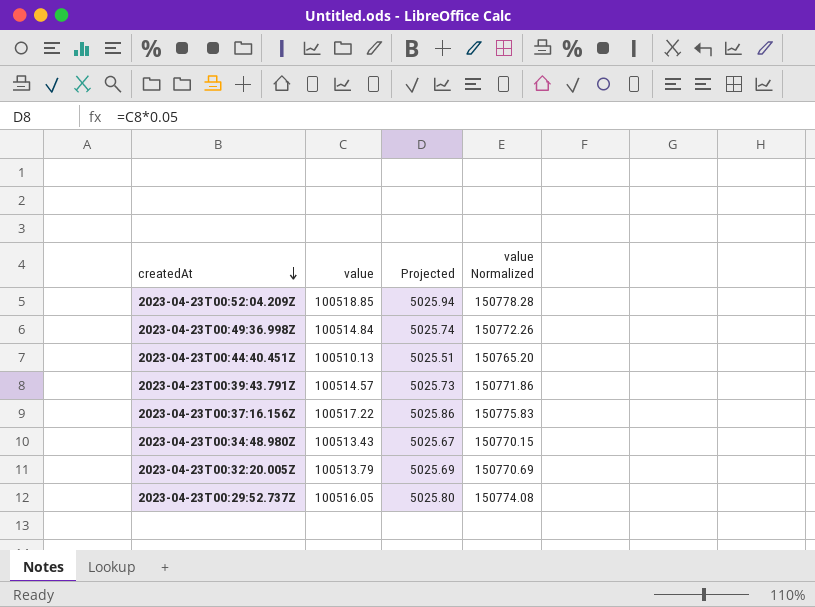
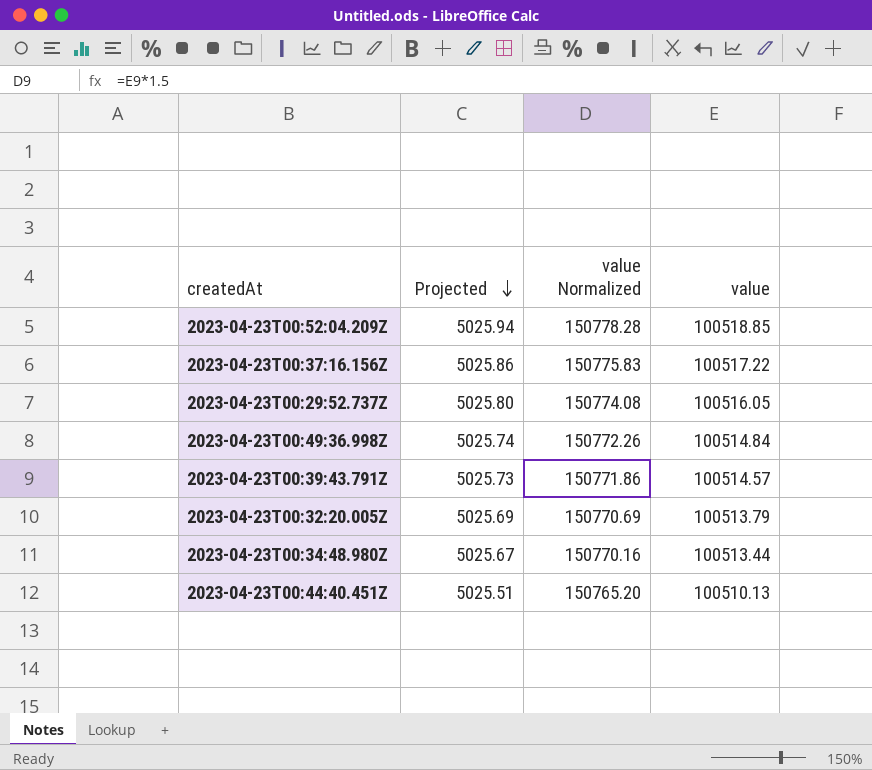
row order: createdAt descending -> Projected descending
column value | position: 2 -> 4
2023-04-23T00:34:48.980Z | value Normalized: 150770.15 -> 150770.16
2023-04-23T00:34:48.980Z | value: 100513.43 -> 100513.44

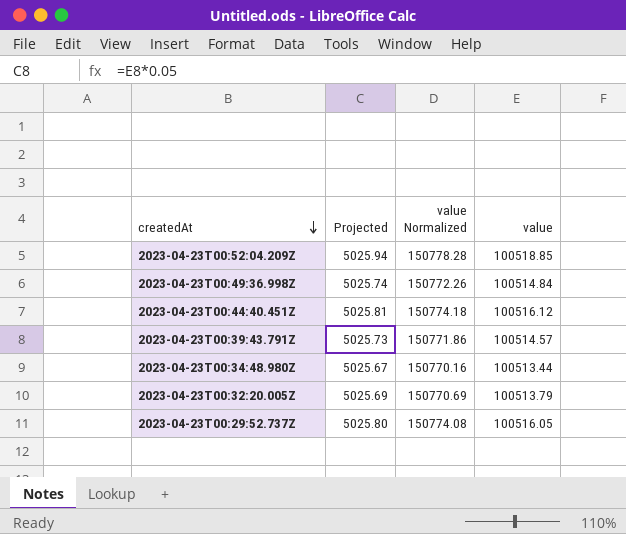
row order: Projected descending -> createdAt descending
row 2023-04-23T00:37:16.156Z: 5025.86 | 150775.83 | 100517.22 -> none
2023-04-23T00:44:40.451Z | Projected: 5025.51 -> 5025.81
2023-04-23T00:44:40.451Z | value Normalized: 150765.20 -> 150774.18
2023-04-23T00:44:40.451Z | value: 100510.13 -> 100516.12

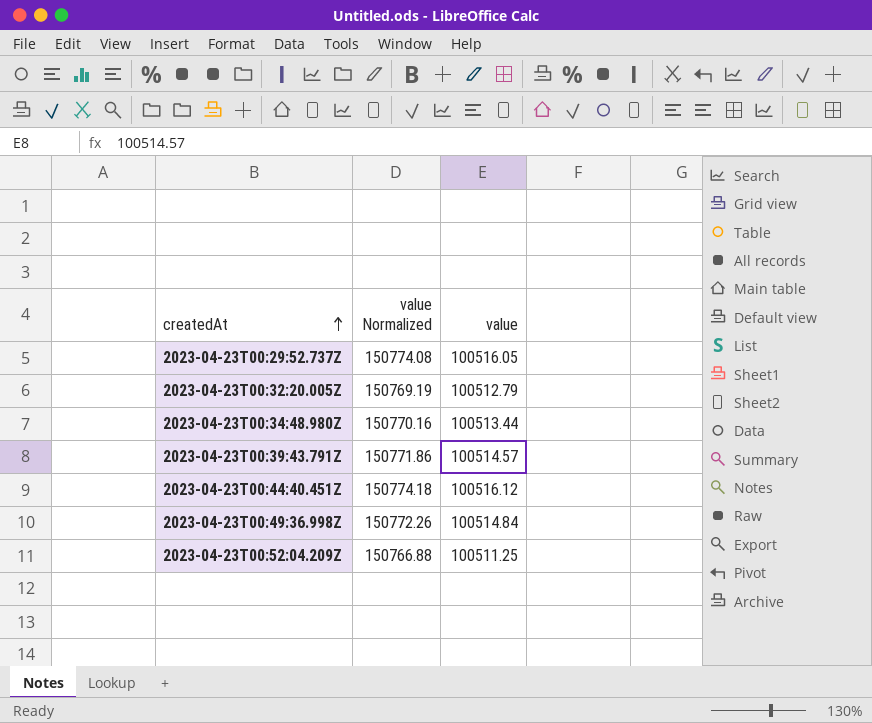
row order: createdAt descending -> createdAt ascending
column Projected | formula: [value] * 0.05 -> none
2023-04-23T00:32:20.005Z | value Normalized: 150770.69 -> 150769.19
2023-04-23T00:32:20.005Z | value: 100513.79 -> 100512.79
2023-04-23T00:52:04.209Z | value Normalized: 150778.28 -> 150766.88
2023-04-23T00:52:04.209Z | value: 100518.85 -> 100511.25

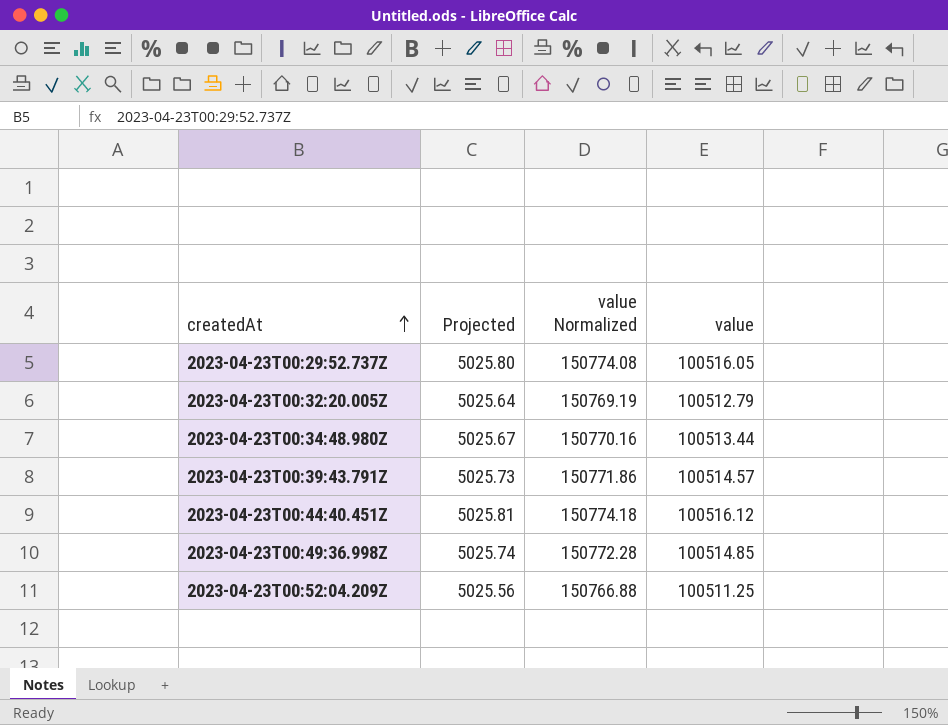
column Projected | formula: none -> [value] * 0.05
2023-04-23T00:49:36.998Z | value Normalized: 150772.26 -> 150772.28
2023-04-23T00:49:36.998Z | value: 100514.84 -> 100514.85

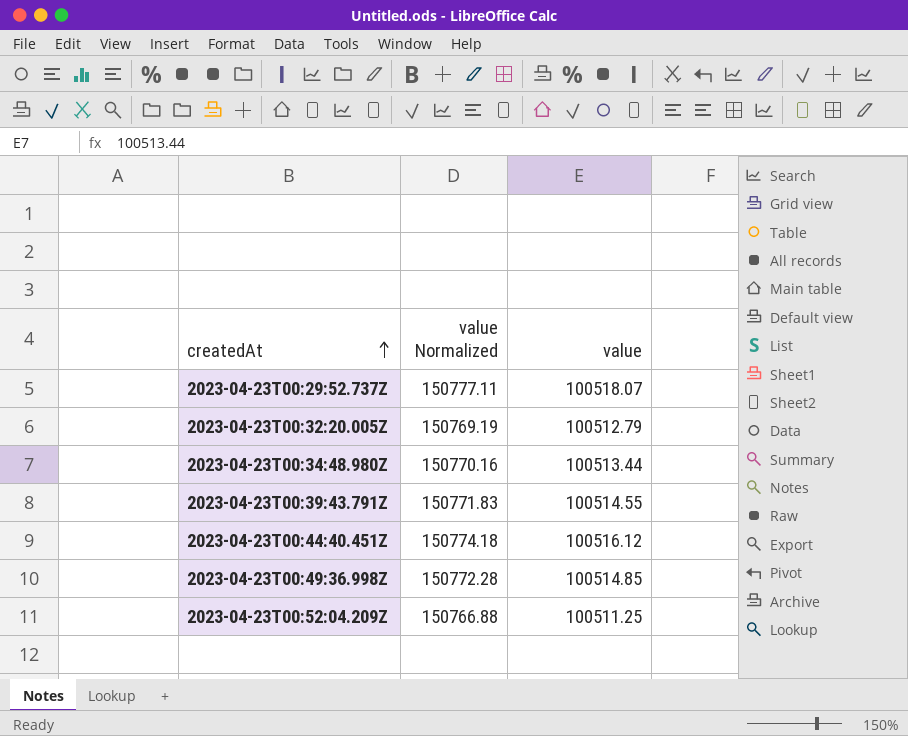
column Projected | formula: [value] * 0.05 -> none
2023-04-23T00:29:52.737Z | value Normalized: 150774.08 -> 150777.11
2023-04-23T00:29:52.737Z | value: 100516.05 -> 100518.07
2023-04-23T00:39:43.791Z | value Normalized: 150771.86 -> 150771.83
2023-04-23T00:39:43.791Z | value: 100514.57 -> 100514.55

